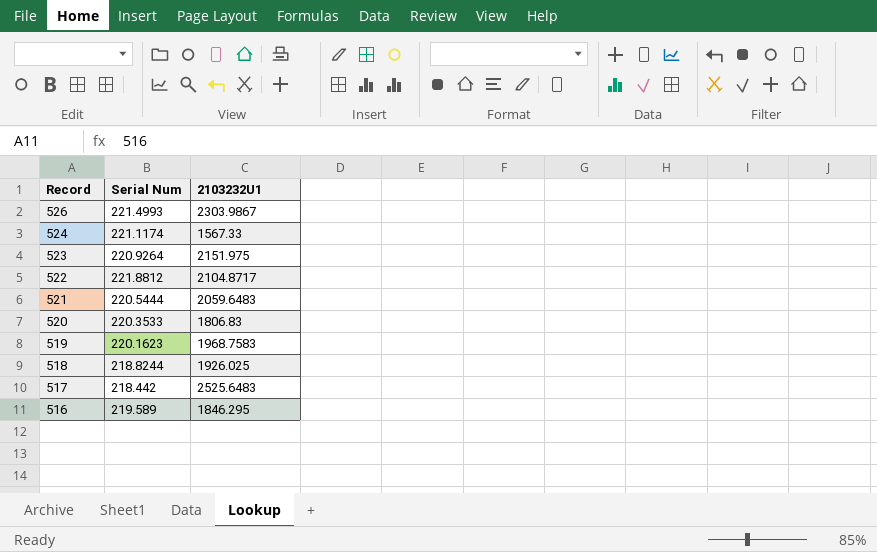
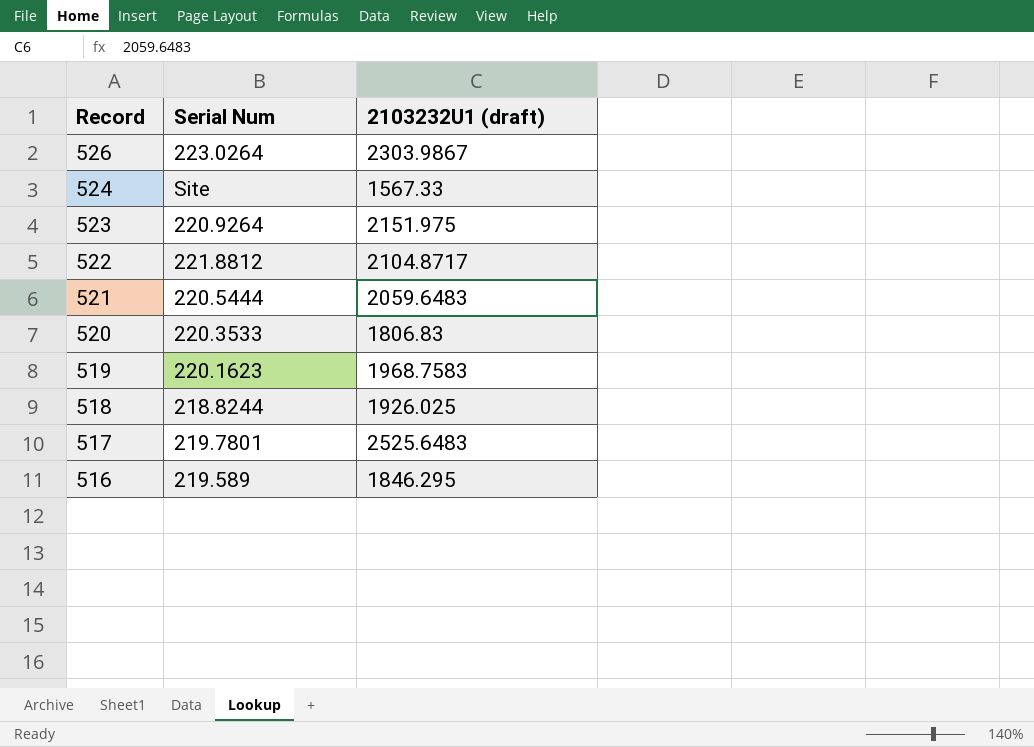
column name: 2103232U1 -> 2103232U1 (draft)
526 | Serial Num: 221.4993 -> 223.0264
524 | Serial Num: 221.1174 -> Site
517 | Serial Num: 218.442 -> 219.7801

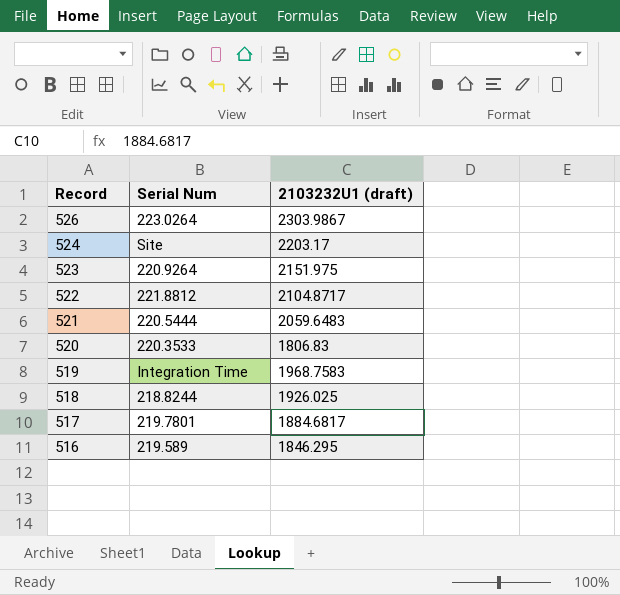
524 | 2103232U1 (draft): 1567.33 -> 2203.17
519 | Serial Num: 220.1623 -> Integration Time
517 | 2103232U1 (draft): 2525.6483 -> 1884.6817

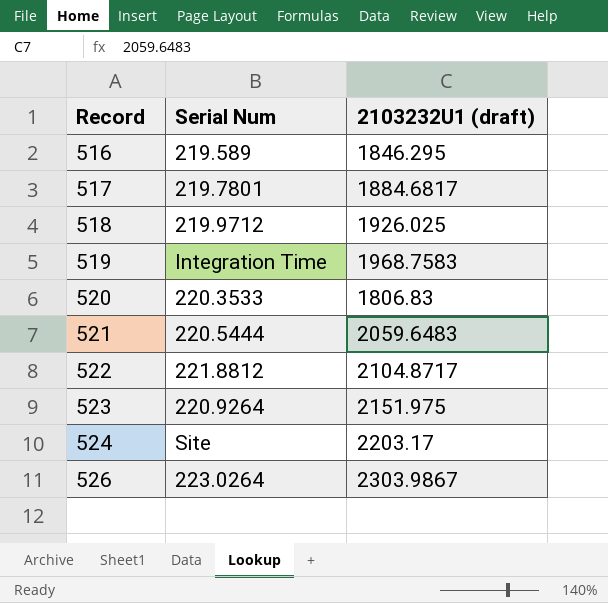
row order: Record descending -> Record ascending
518 | Serial Num: 218.8244 -> 219.9712

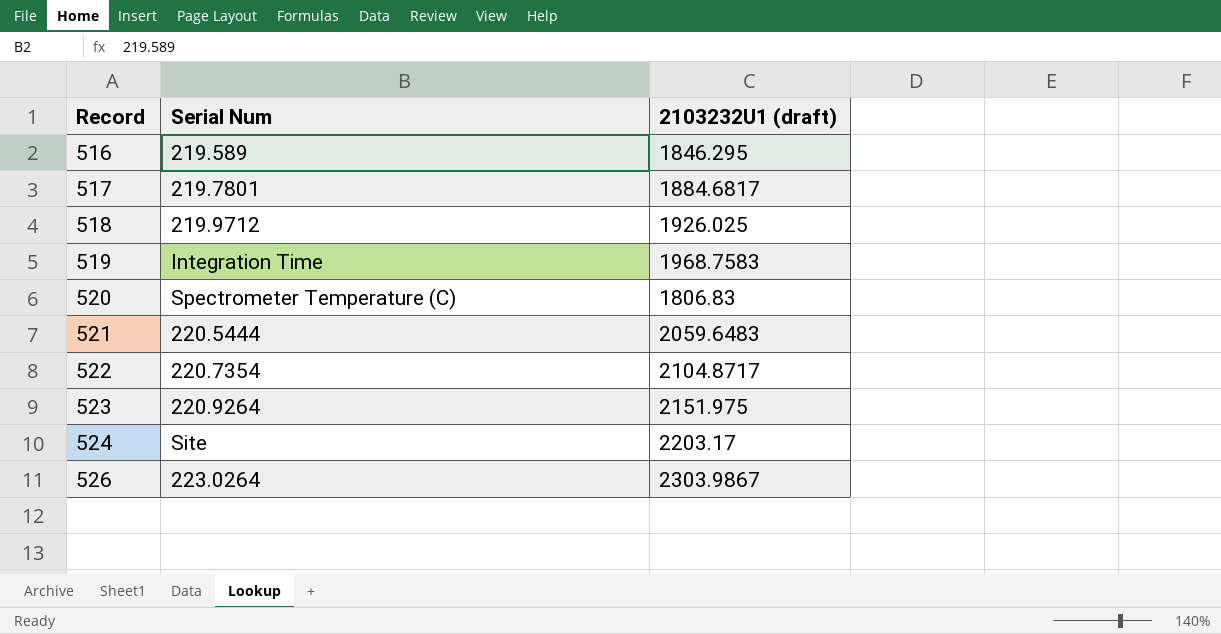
520 | Serial Num: 220.3533 -> Spectrometer Temperature (C)
522 | Serial Num: 221.8812 -> 220.7354

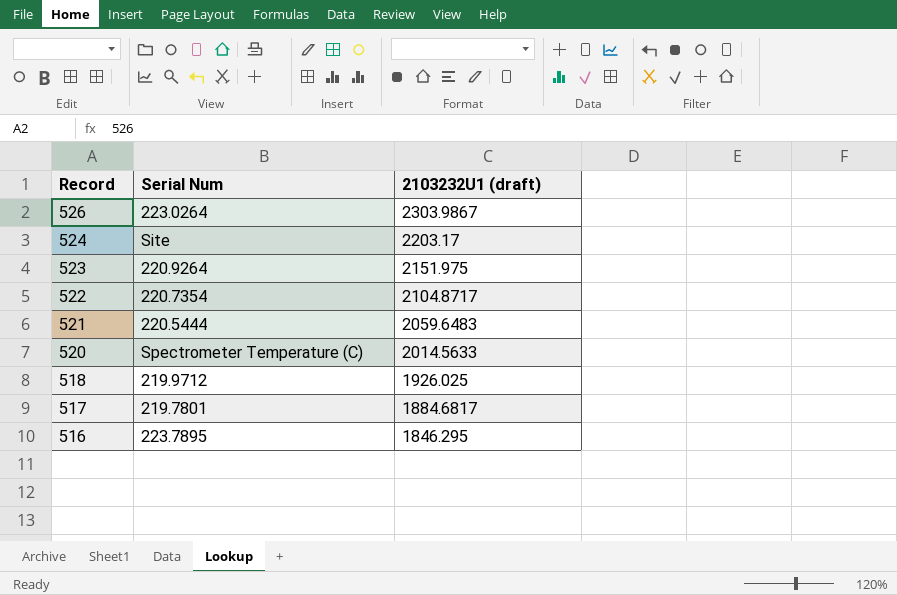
row order: Record ascending -> Record descending
row 519: Integration Time | 1968.7583 -> none
520 | 2103232U1 (draft): 1806.83 -> 2014.5633
516 | Serial Num: 219.589 -> 223.7895

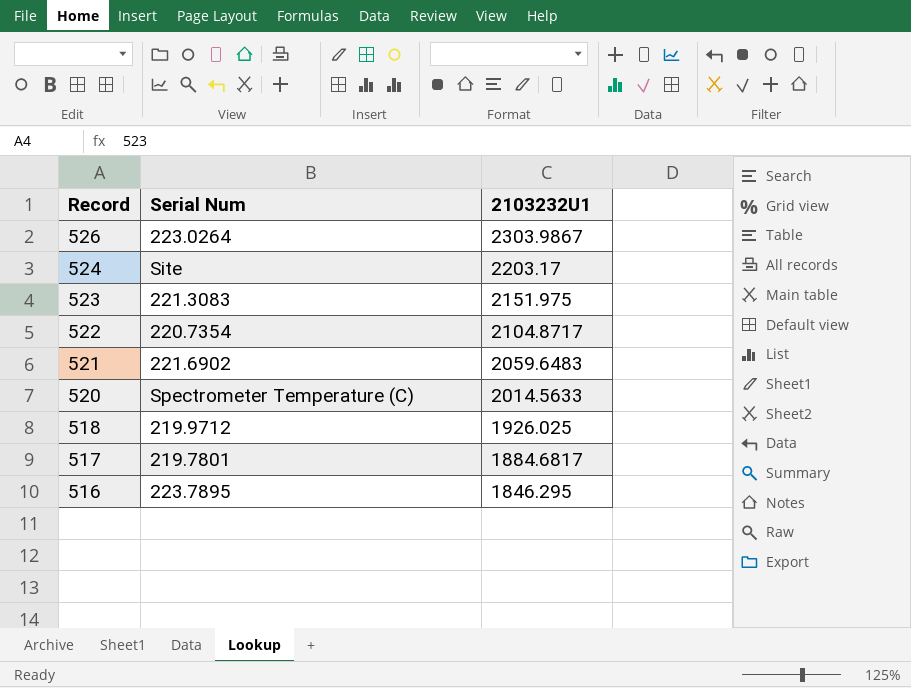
column name: 2103232U1 (draft) -> 2103232U1
523 | Serial Num: 220.9264 -> 221.3083
521 | Serial Num: 220.5444 -> 221.6902

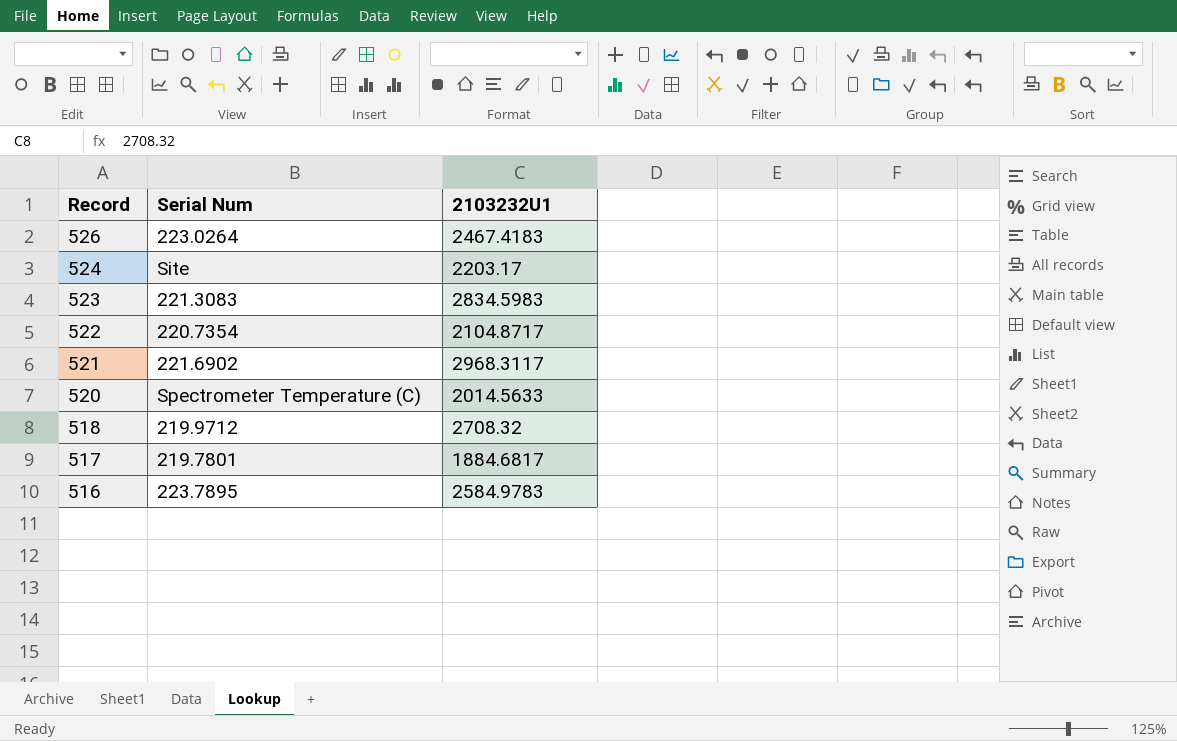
526 | 2103232U1: 2303.9867 -> 2467.4183
523 | 2103232U1: 2151.975 -> 2834.5983
521 | 2103232U1: 2059.6483 -> 2968.3117
518 | 2103232U1: 1926.025 -> 2708.32
516 | 2103232U1: 1846.295 -> 2584.9783

